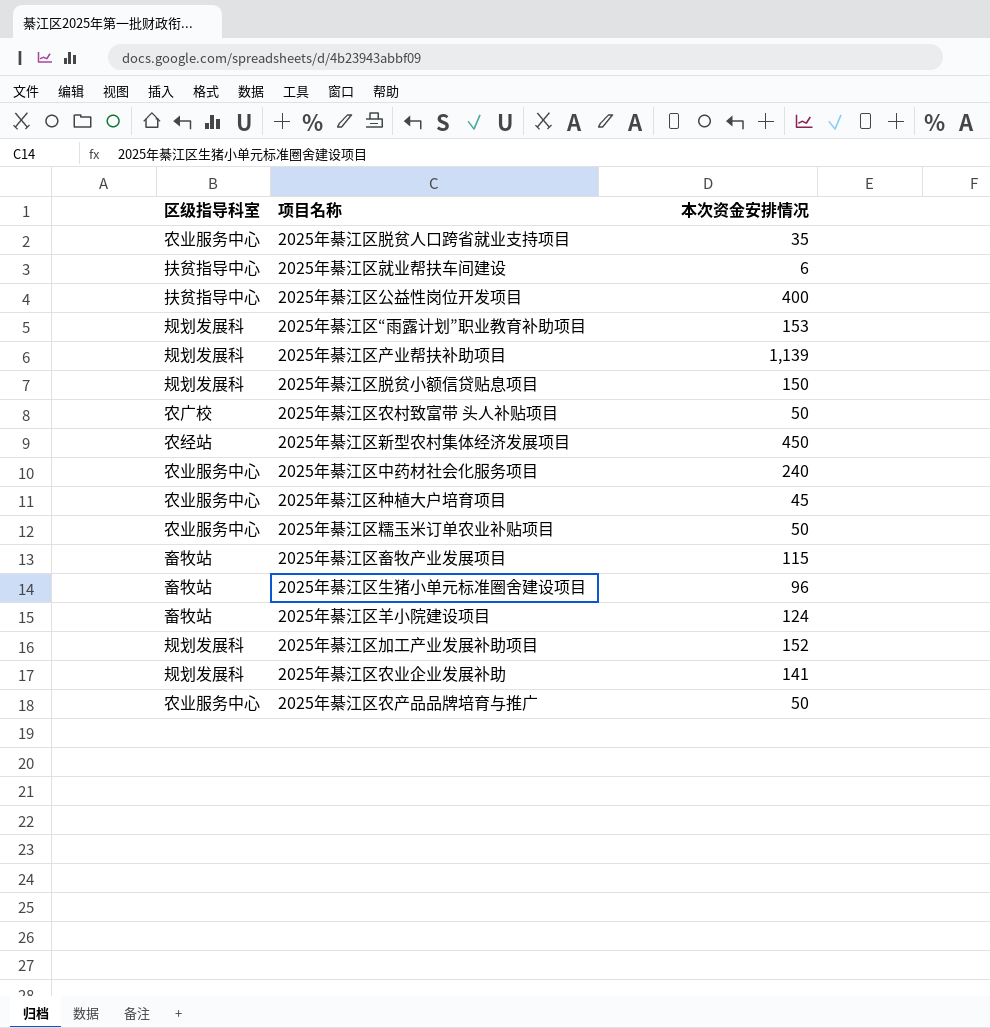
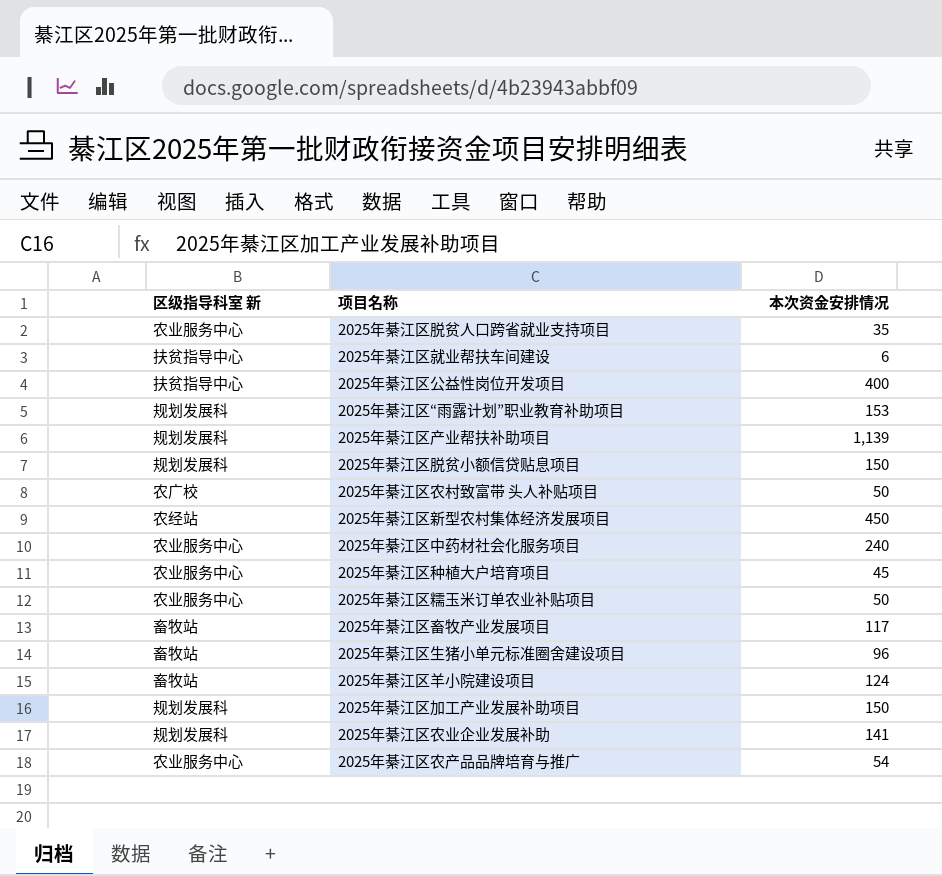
column name: 区级指导科室 -> 区级指导科室 新
2025年綦江区畜牧产业发展项目 | 本次资金安排情况: 115 -> 117
2025年綦江区加工产业发展补助项目 | 本次资金安排情况: 152 -> 150
2025年綦江区农产品品牌培育与推广 | 本次资金安排情况: 50 -> 54

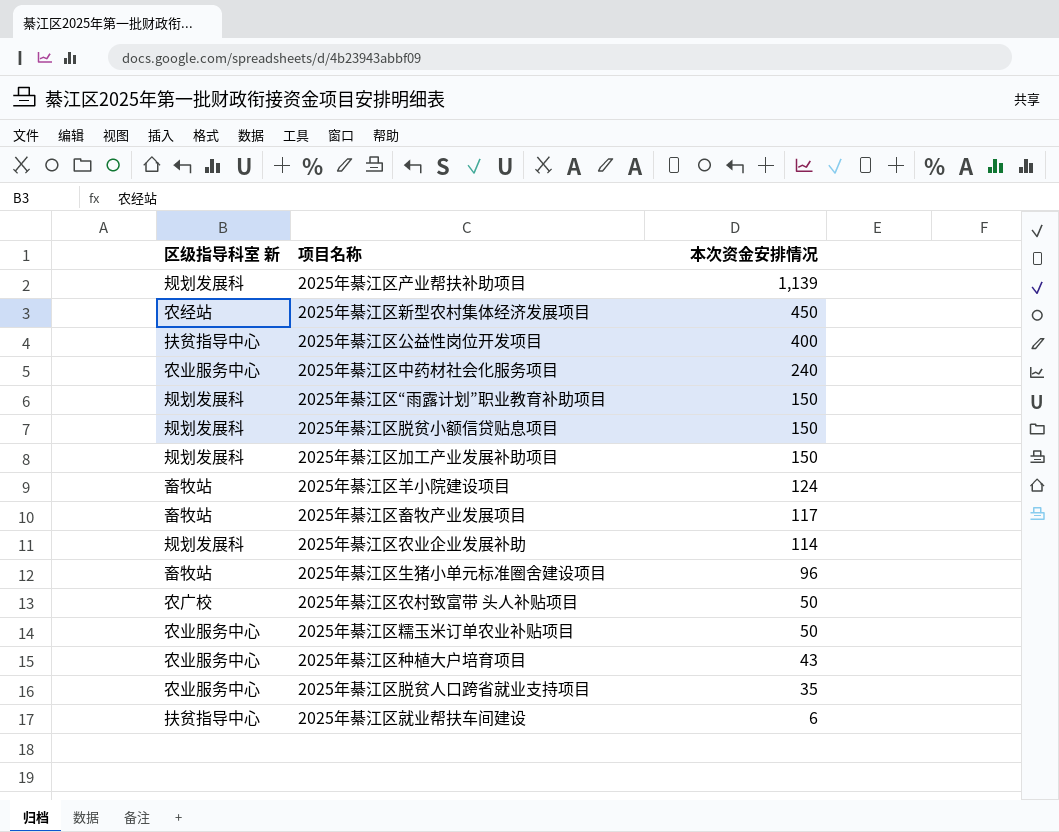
row order: none -> 本次资金安排情况 descending
row 2025年綦江区农产品品牌培育与推广: 农业服务中心 | 54 -> none
2025年綦江区“雨露计划”职业教育补助项目 | 本次资金安排情况: 153 -> 150
2025年綦江区农业企业发展补助 | 本次资金安排情况: 141 -> 114
2025年綦江区种植大户培育项目 | 本次资金安排情况: 45 -> 43

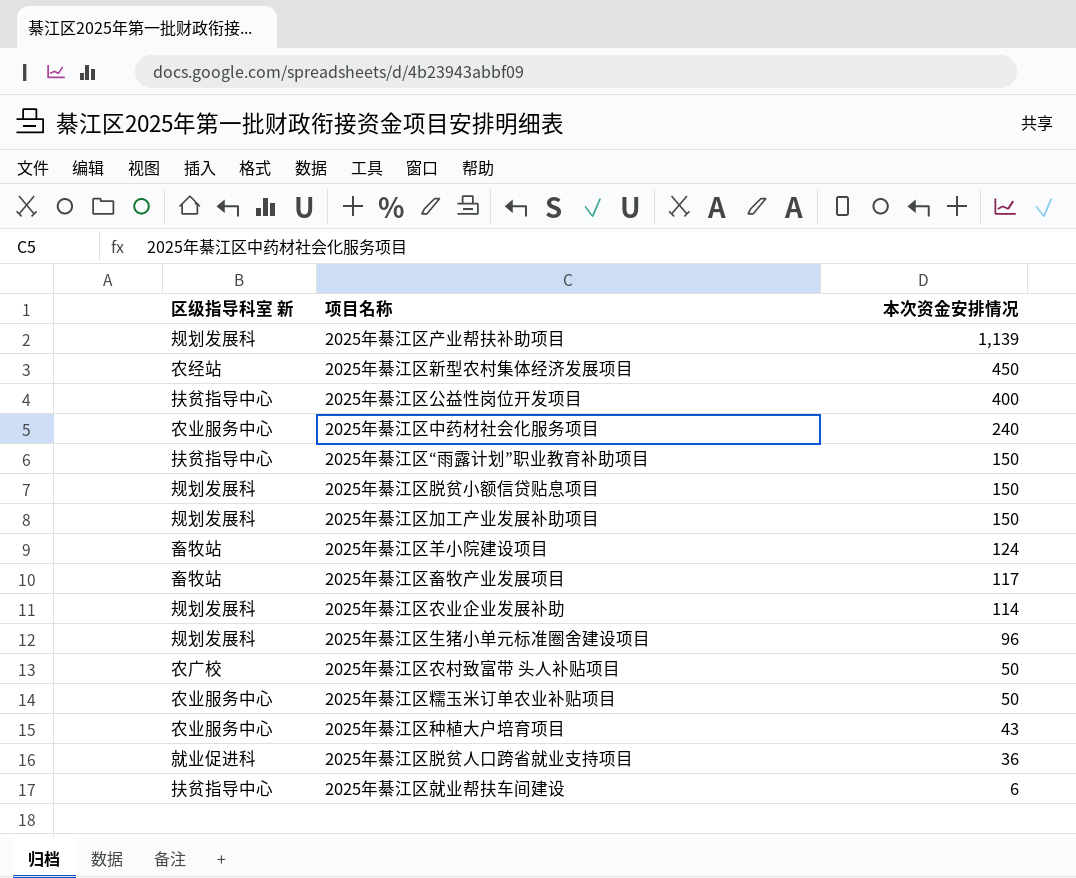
2025年綦江区“雨露计划”职业教育补助项目 | 区级指导科室 新: 规划发展科 -> 扶贫指导中心
2025年綦江区生猪小单元标准圈舍建设项目 | 区级指导科室 新: 畜牧站 -> 规划发展科
2025年綦江区脱贫人口跨省就业支持项目 | 区级指导科室 新: 农业服务中心 -> 就业促进科
2025年綦江区脱贫人口跨省就业支持项目 | 本次资金安排情况: 35 -> 36

